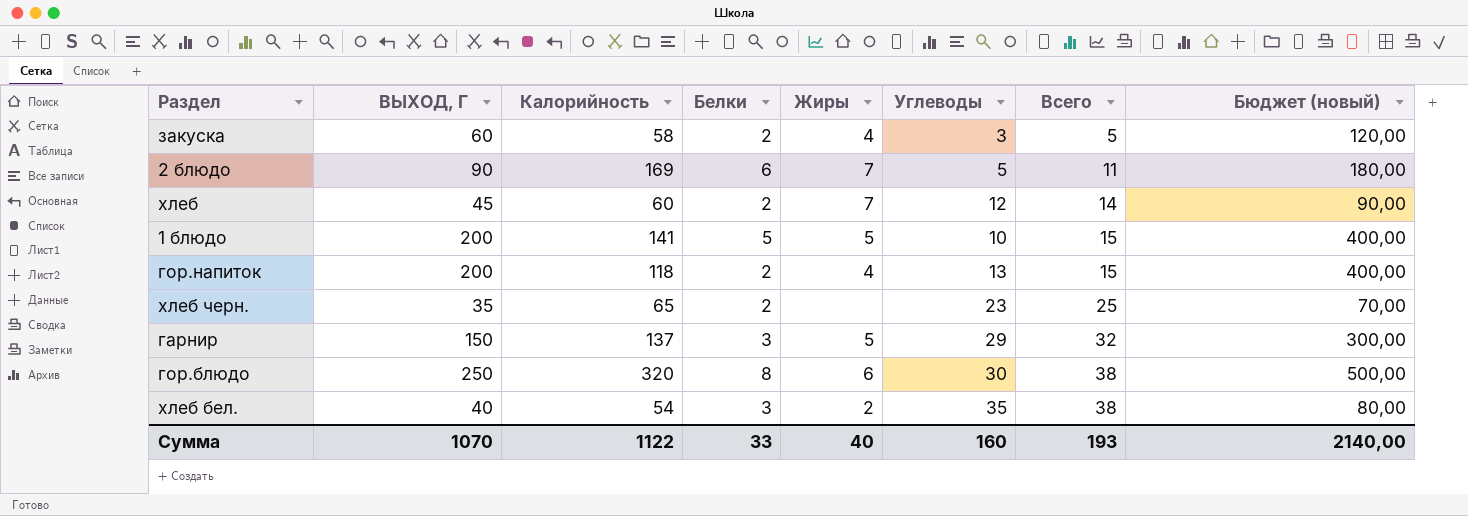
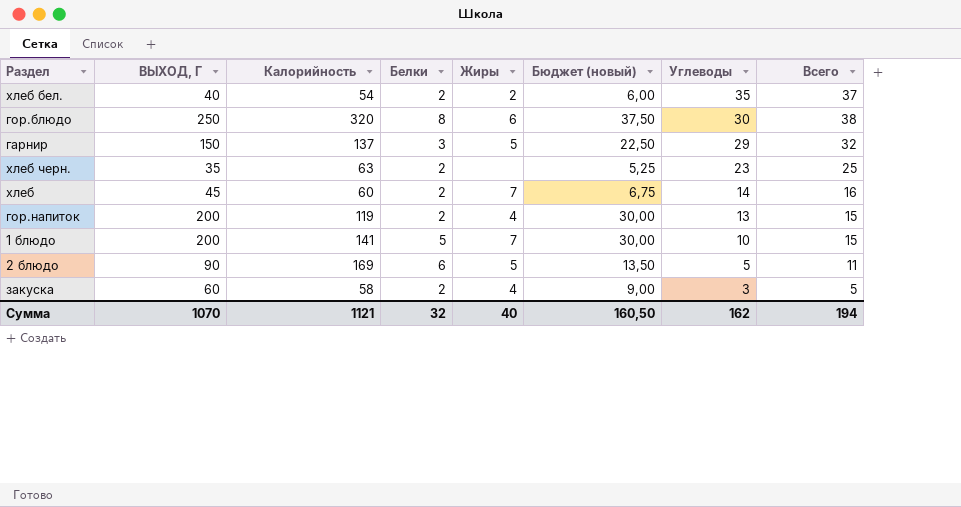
row order: Всего ascending -> Углеводы descending
column Бюджет (новый) | formula: [ВЫХОД, Г] * 2 -> [ВЫХОД, Г] * 0,15
column Бюджет (новый) | position: 8 -> 6
хлеб бел. | Белки: 3 -> 2
хлеб бел. | Всего: 38 -> 37
хлеб черн. | Калорийность: 65 -> 63
хлеб | Углеводы: 12 -> 14
хлеб | Всего: 14 -> 16
гор.напиток | Калорийность: 118 -> 119
1 блюдо | Жиры: 5 -> 7
2 блюдо | Жиры: 7 -> 5
Сумма | Калорийность: 1122 -> 1121
Сумма | Белки: 33 -> 32
Сумма | Бюджет (новый): 2140,00 -> 160,50
Сумма | Углеводы: 160 -> 162
Сумма | Всего: 193 -> 194

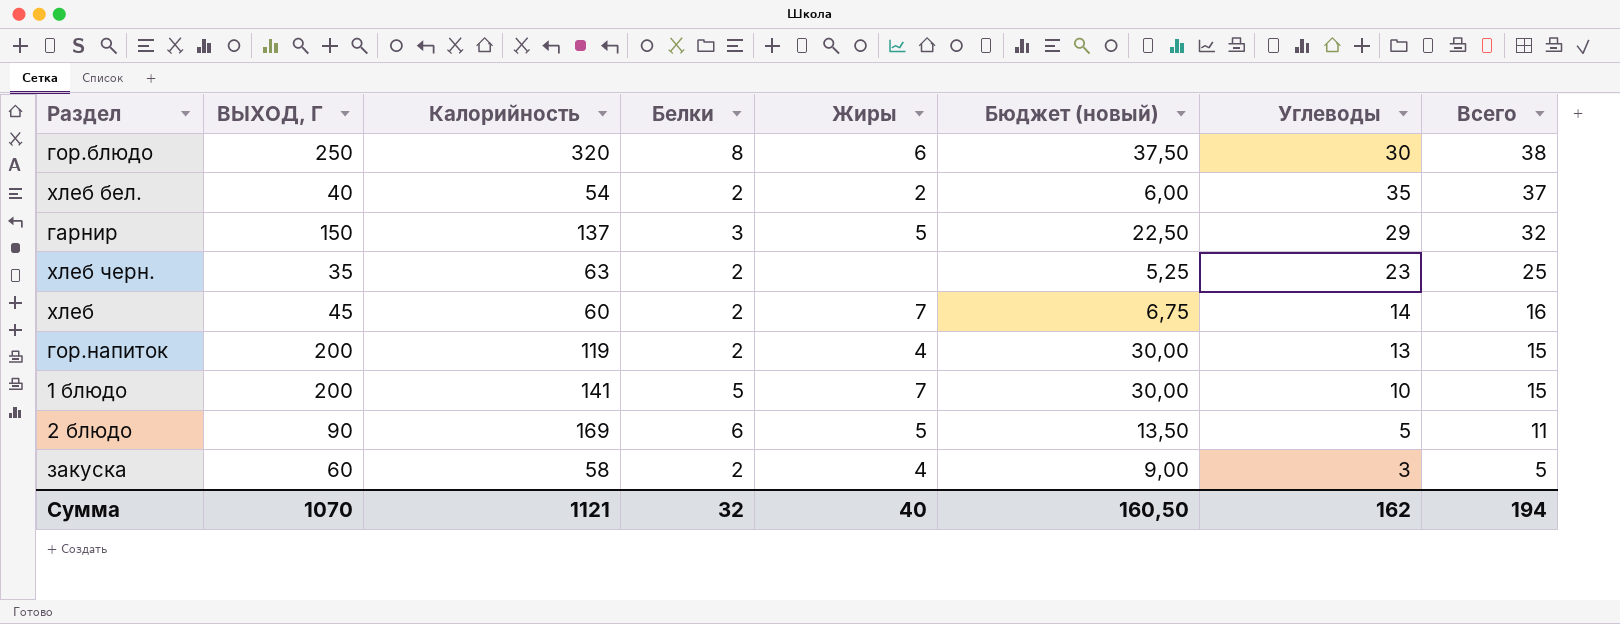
row order: Углеводы descending -> Всего descending

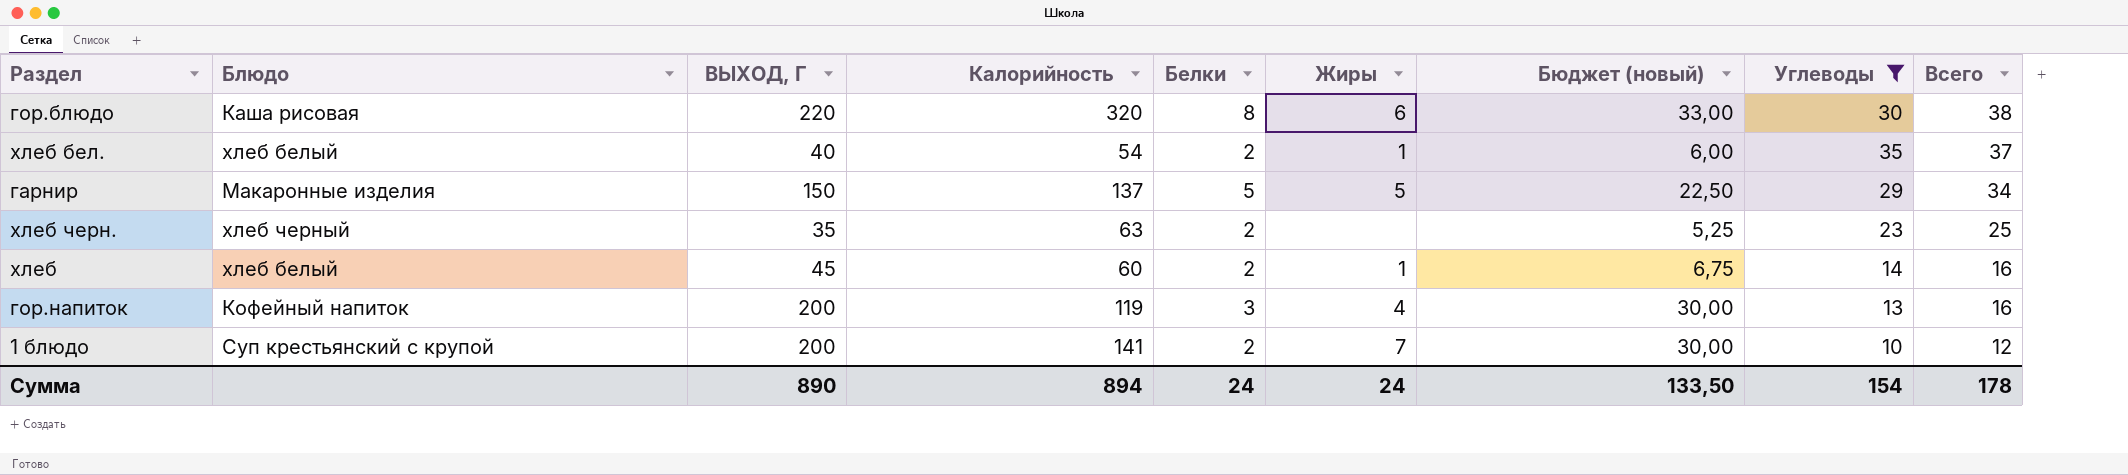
filter: none -> Углеводы >= 10
column Блюдо | position: none -> 2
гор.блюдо | ВЫХОД, Г: 250 -> 220
гор.блюдо | Бюджет (новый): 37,50 -> 33,00
хлеб бел. | Жиры: 2 -> 1
гарнир | Белки: 3 -> 5
гарнир | Всего: 32 -> 34
хлеб | Жиры: 7 -> 1
гор.напиток | Белки: 2 -> 3
гор.напиток | Всего: 15 -> 16
1 блюдо | Белки: 5 -> 2
1 блюдо | Всего: 15 -> 12
Сумма | ВЫХОД, Г: 1070 -> 890
Сумма | Калорийность: 1121 -> 894
Сумма | Белки: 32 -> 24
Сумма | Жиры: 40 -> 24
Сумма | Бюджет (новый): 160,50 -> 133,50
Сумма | Углеводы: 162 -> 154
Сумма | Всего: 194 -> 178

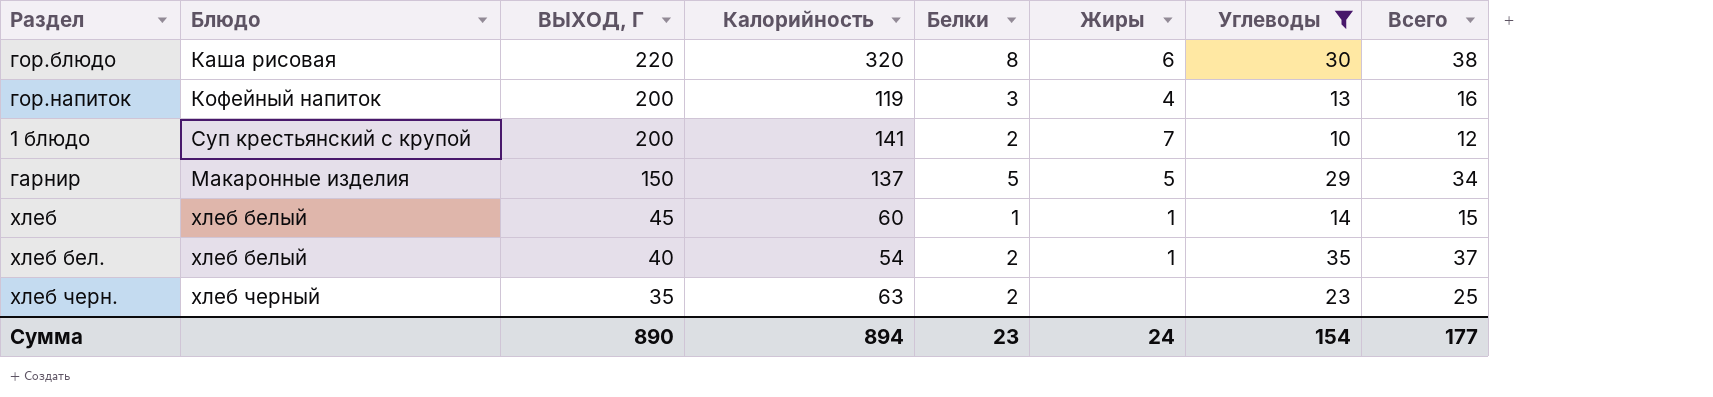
row order: Всего descending -> ВЫХОД, Г descending
column Бюджет (новый) | formula: [ВЫХОД, Г] * 0,15 -> none
хлеб | Белки: 2 -> 1
хлеб | Всего: 16 -> 15
Сумма | Белки: 24 -> 23
Сумма | Всего: 178 -> 177

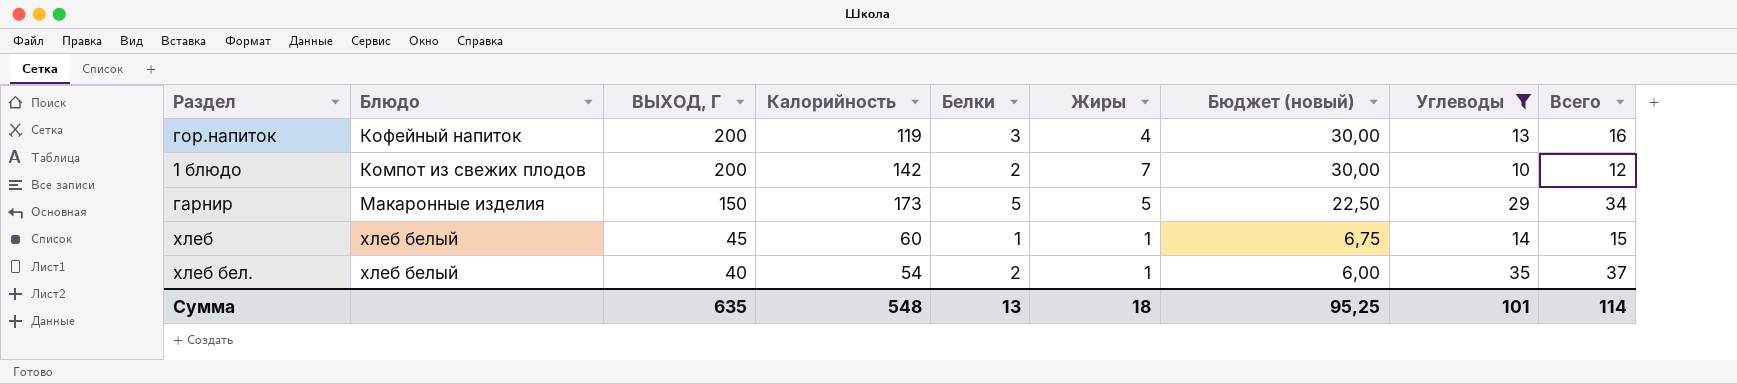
column Бюджет (новый) | formula: none -> [ВЫХОД, Г] * 0,15
row гор.блюдо: Каша рисовая | 220 | 320 | 8 | 6 | 30 | 38 -> none
row хлеб черн.: хлеб черный | 35 | 63 | 2 | none | 23 | 25 -> none
1 блюдо | Блюдо: Суп крестьянский с крупой -> Компот из свежих плодов
1 блюдо | Калорийность: 141 -> 142
гарнир | Калорийность: 137 -> 173
Сумма | ВЫХОД, Г: 890 -> 635
Сумма | Калорийность: 894 -> 548
Сумма | Белки: 23 -> 13
Сумма | Жиры: 24 -> 18
Сумма | Углеводы: 154 -> 101
Сумма | Всего: 177 -> 114

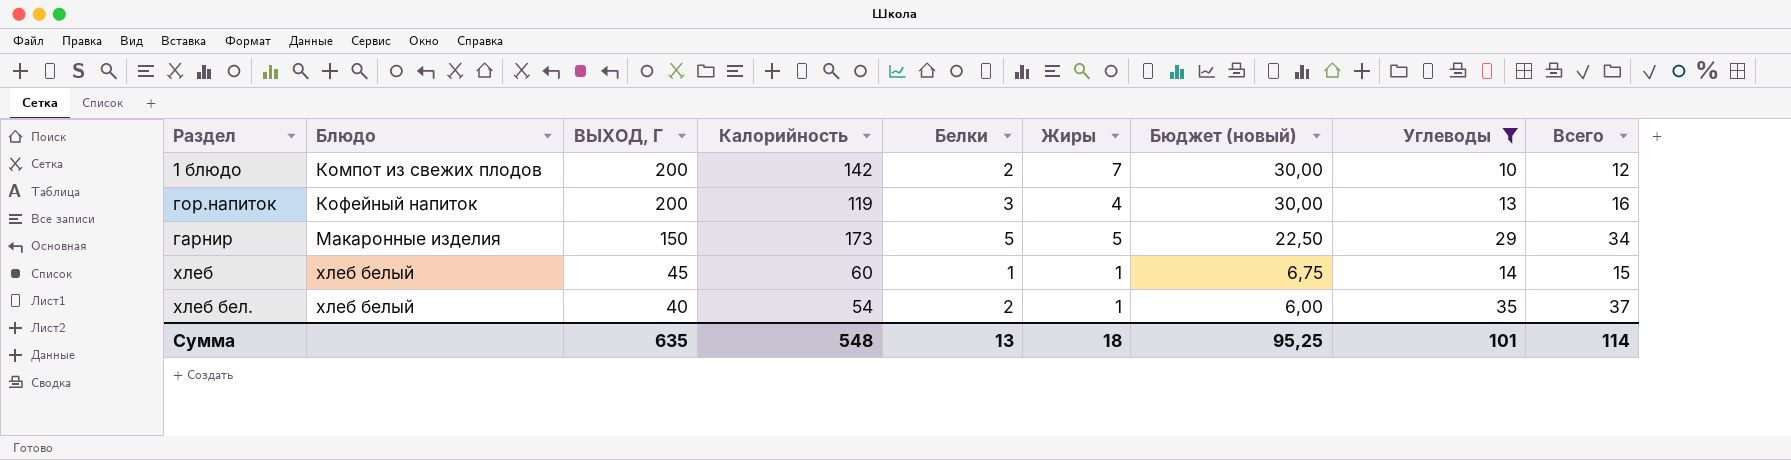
row order: ВЫХОД, Г descending -> Блюдо ascending

